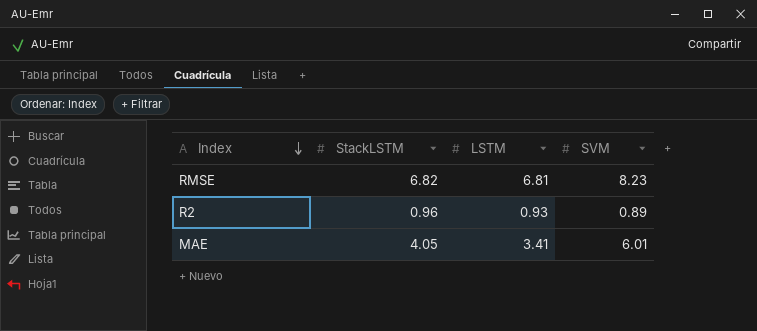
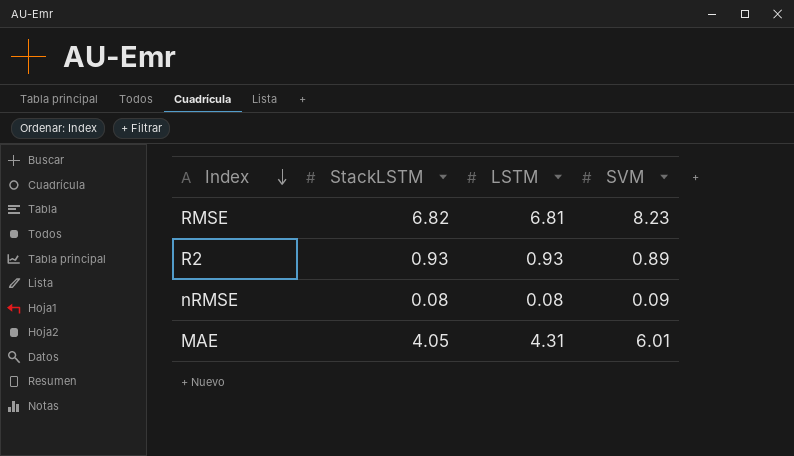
R2 | StackLSTM: 0.96 -> 0.93
row nRMSE: none -> 0.08 | 0.08 | 0.09
MAE | LSTM: 3.41 -> 4.31

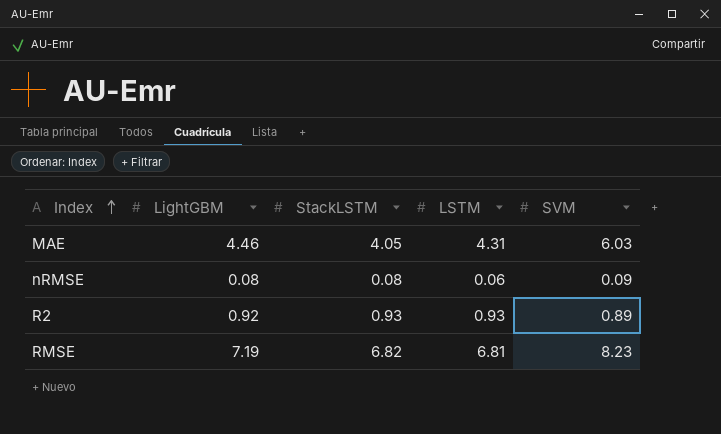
row order: Index descending -> Index ascending
column LightGBM | position: none -> 2
MAE | SVM: 6.01 -> 6.03
nRMSE | LSTM: 0.08 -> 0.06

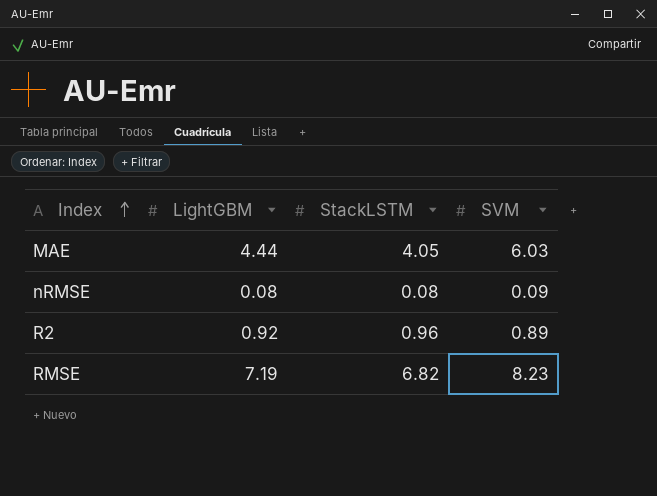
column LSTM | position: 4 -> none
MAE | LightGBM: 4.46 -> 4.44
R2 | StackLSTM: 0.93 -> 0.96

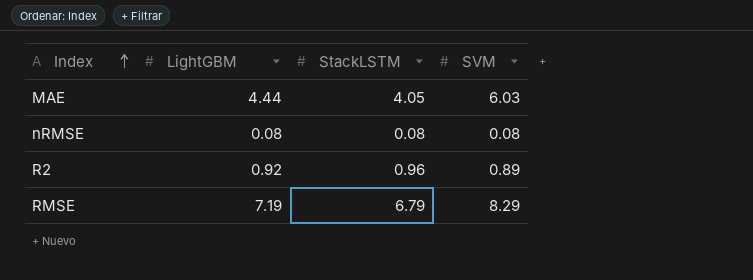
nRMSE | SVM: 0.09 -> 0.08
RMSE | StackLSTM: 6.82 -> 6.79
RMSE | SVM: 8.23 -> 8.29

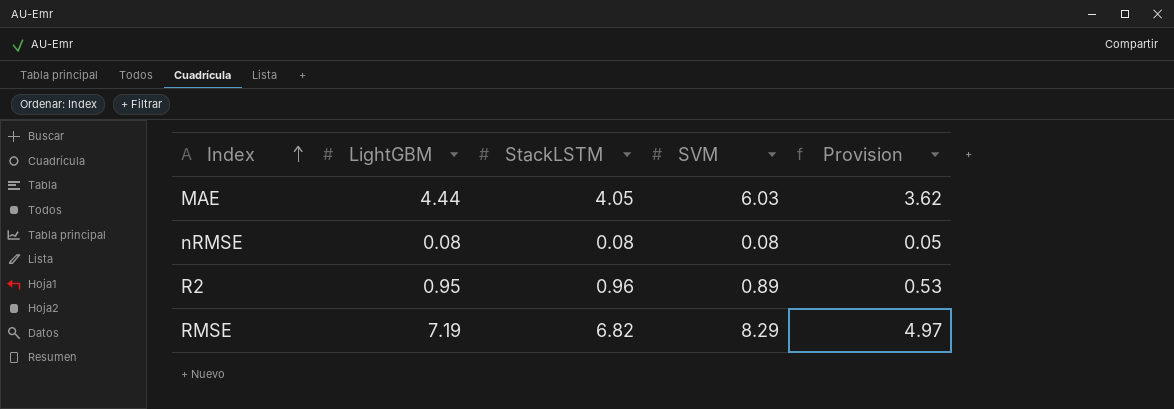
column Provision | formula: none -> [SVM] * 0.6
R2 | LightGBM: 0.92 -> 0.95
RMSE | StackLSTM: 6.79 -> 6.82

